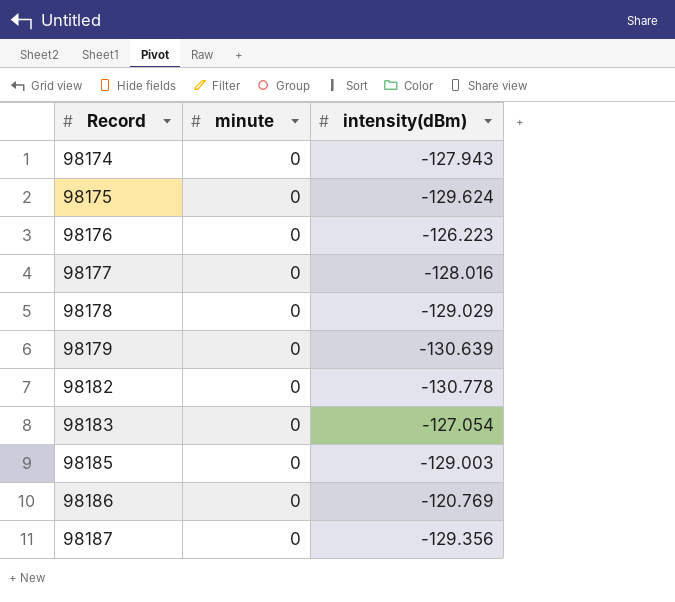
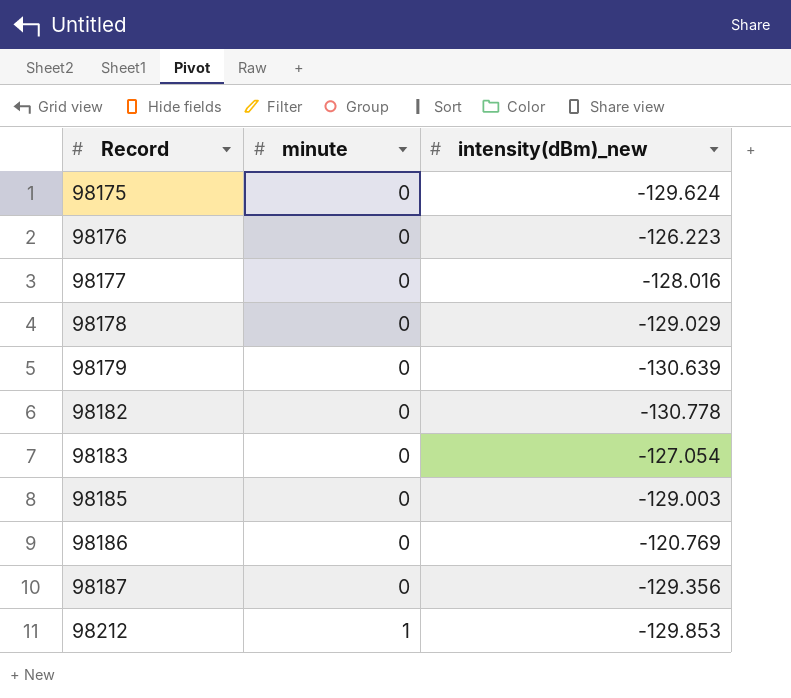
column name: intensity(dBm) -> intensity(dBm)_new
row 98174: 0 | -127.943 -> none
row 98212: none -> 1 | -129.853

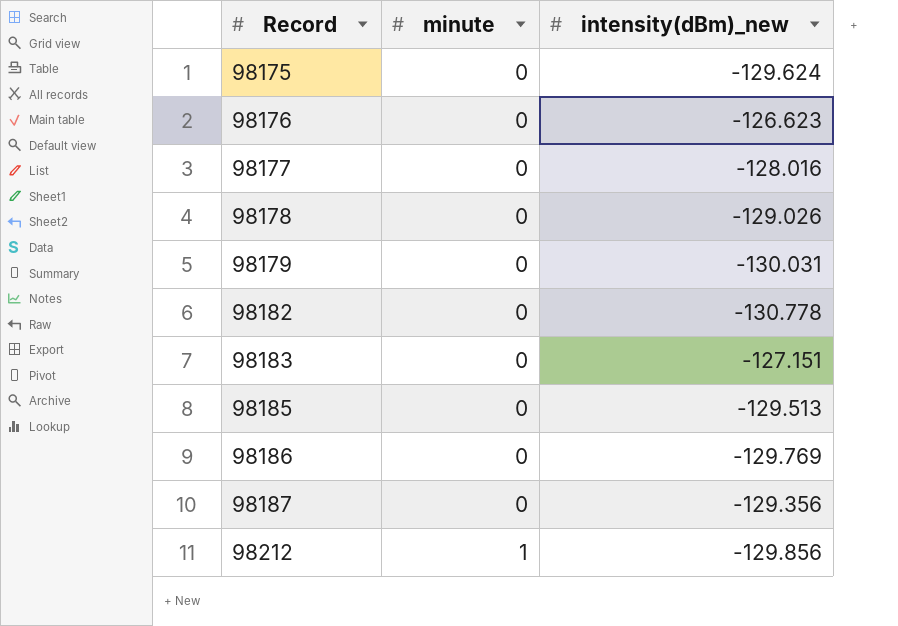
98176 | intensity(dBm)_new: -126.223 -> -126.623
98178 | intensity(dBm)_new: -129.029 -> -129.026
98179 | intensity(dBm)_new: -130.639 -> -130.031
98183 | intensity(dBm)_new: -127.054 -> -127.151
98185 | intensity(dBm)_new: -129.003 -> -129.513
98186 | intensity(dBm)_new: -120.769 -> -129.769
98212 | intensity(dBm)_new: -129.853 -> -129.856

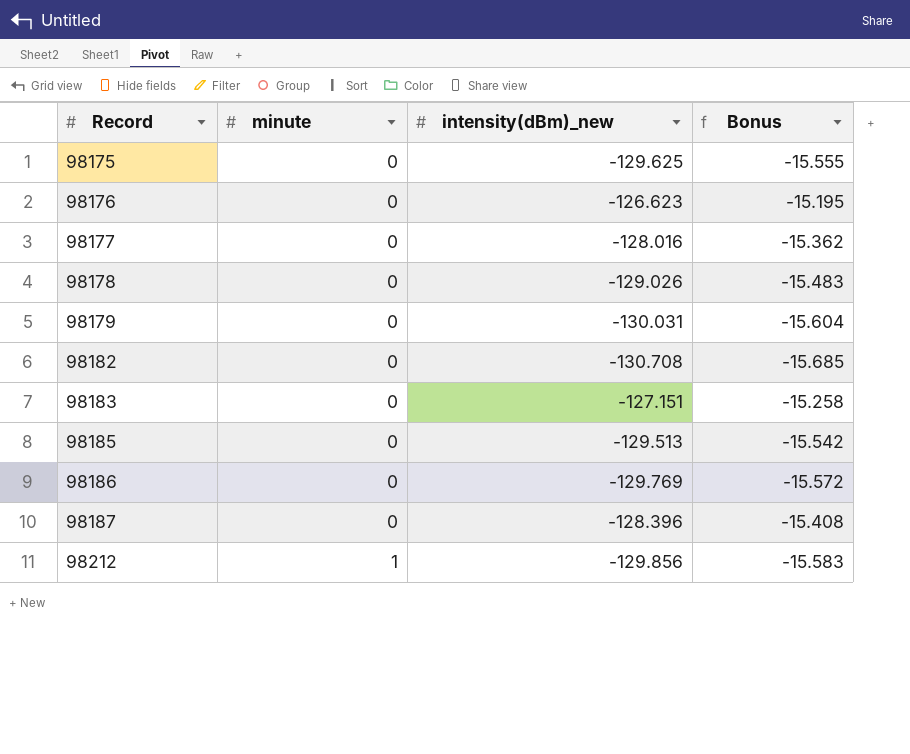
column Bonus | formula: none -> [intensity(dBm)_new] * 0.12
98175 | intensity(dBm)_new: -129.624 -> -129.625
98182 | intensity(dBm)_new: -130.778 -> -130.708
98187 | intensity(dBm)_new: -129.356 -> -128.396

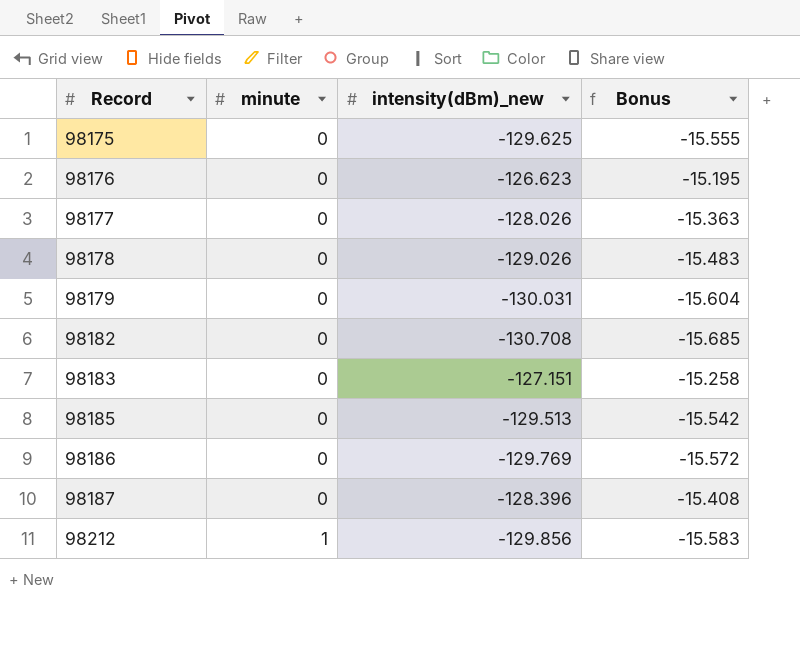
98177 | intensity(dBm)_new: -128.016 -> -128.026
98177 | Bonus: -15.362 -> -15.363

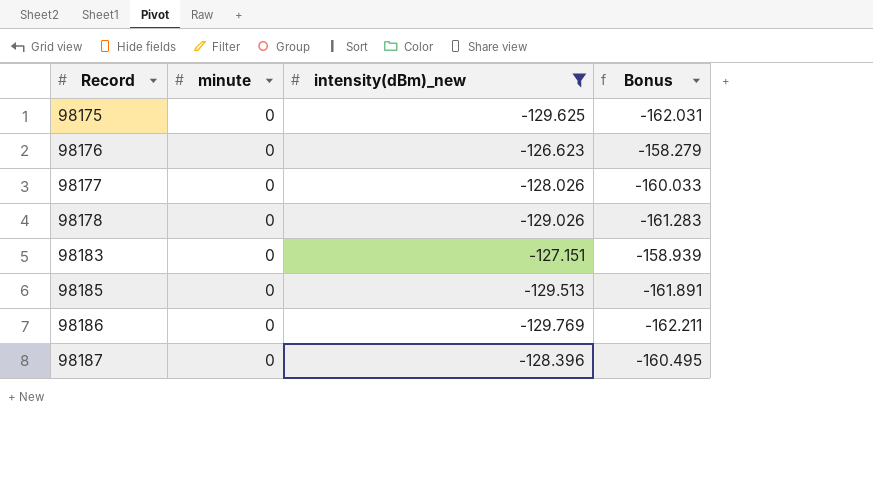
filter: none -> intensity(dBm)_new >= -129.769
column Bonus | formula: [intensity(dBm)_new] * 0.12 -> [intensity(dBm)_new] * 1.25

